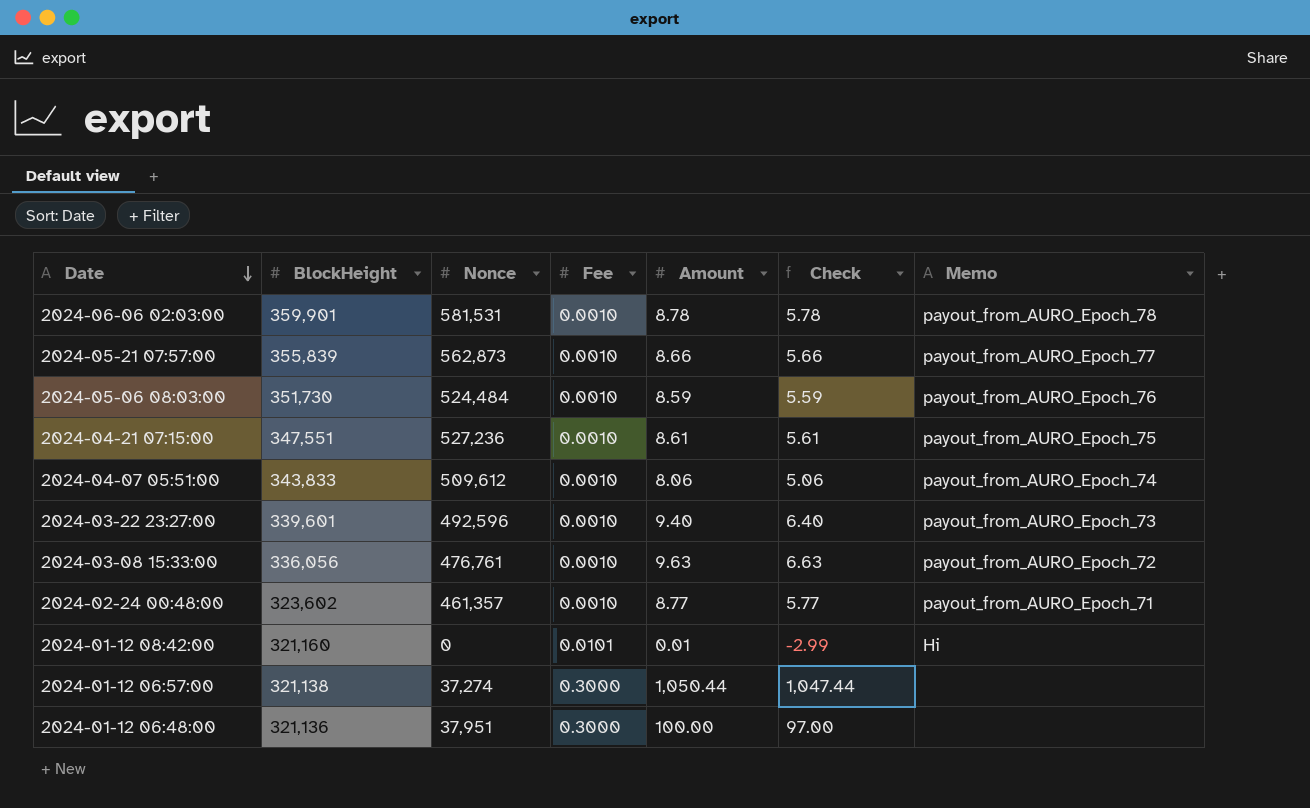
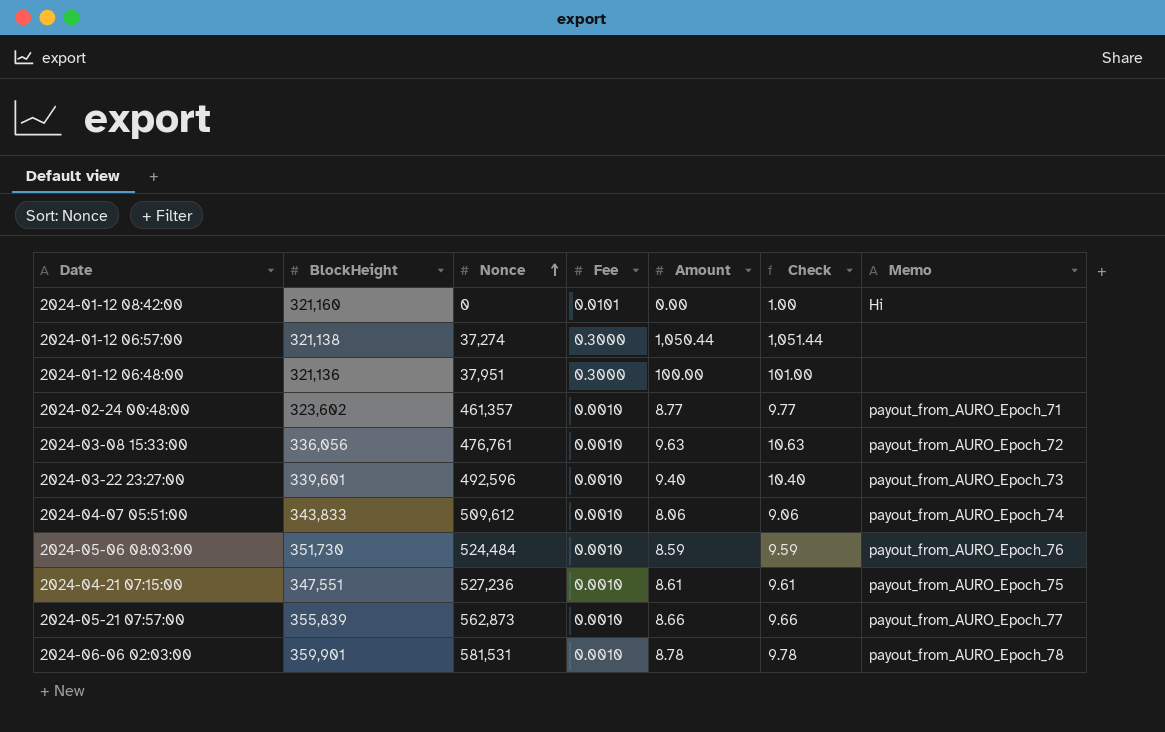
row order: Date descending -> Nonce ascending
column Check | formula: [Amount] - 3 -> [Amount] + 1
2024-01-12 08:42:00 | Amount: 0.01 -> 0.00

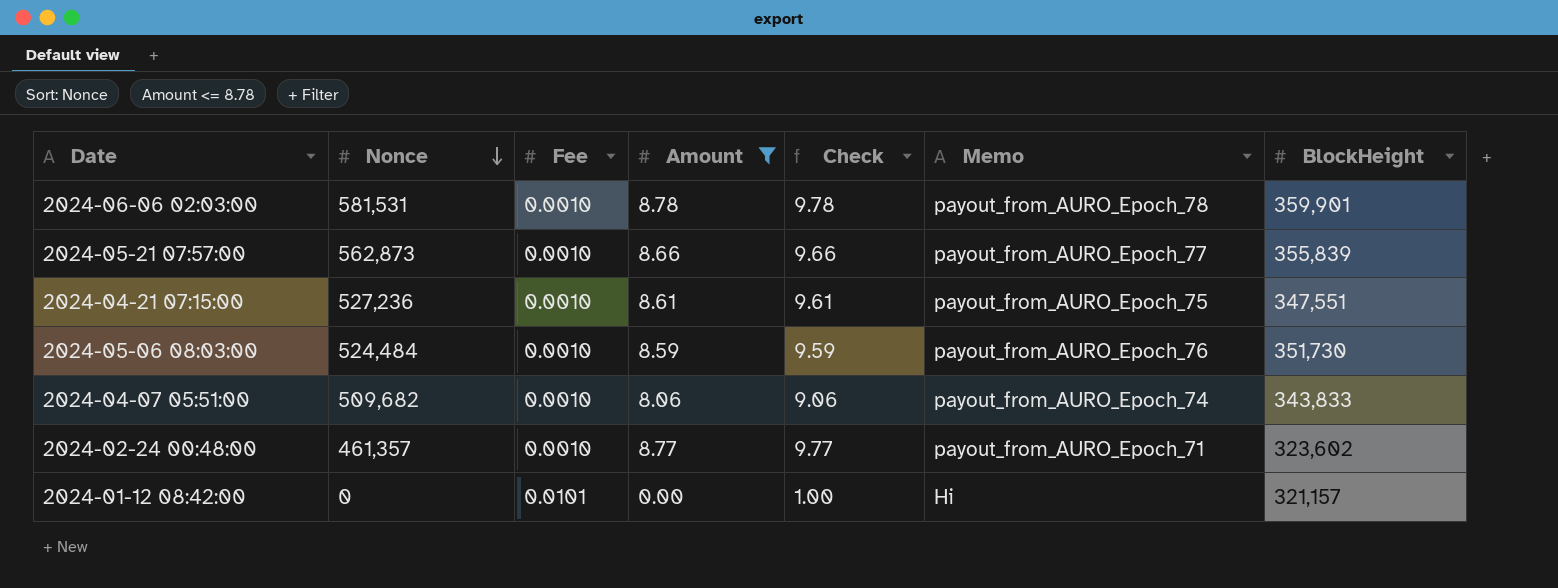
filter: none -> Amount <= 8.78
row order: Nonce ascending -> Nonce descending
column BlockHeight | position: 2 -> 7
2024-04-07 05:51:00 | Nonce: 509,612 -> 509,682
2024-01-12 08:42:00 | BlockHeight: 321,160 -> 321,157

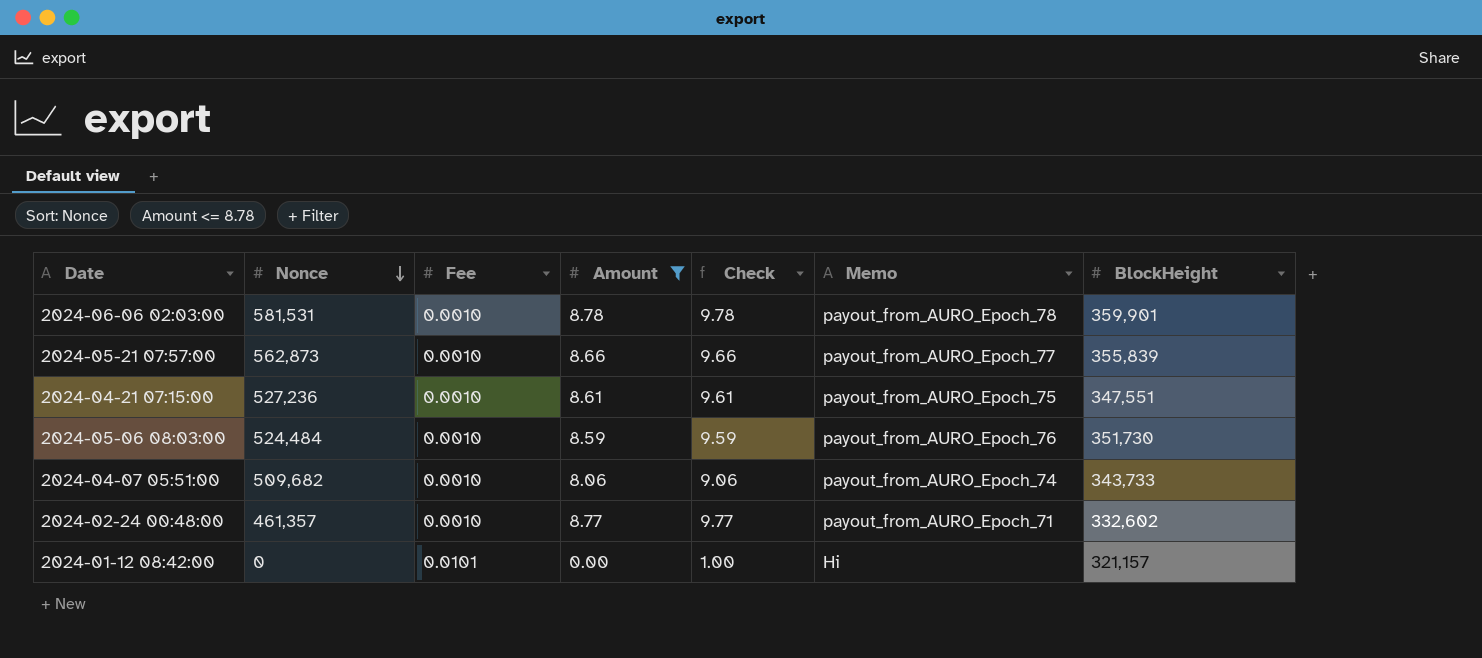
2024-04-07 05:51:00 | BlockHeight: 343,833 -> 343,733
2024-02-24 00:48:00 | BlockHeight: 323,602 -> 332,602

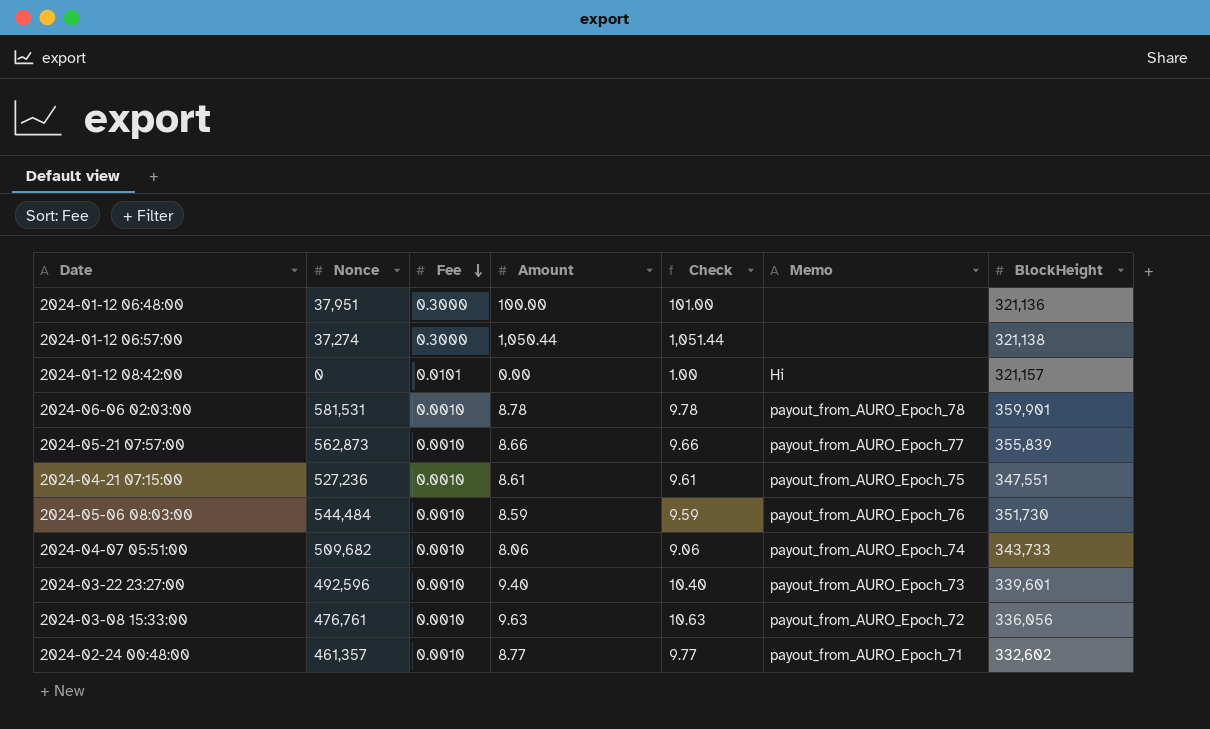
filter: Amount <= 8.78 -> none
row order: Nonce descending -> Fee descending
2024-05-06 08:03:00 | Nonce: 524,484 -> 544,484

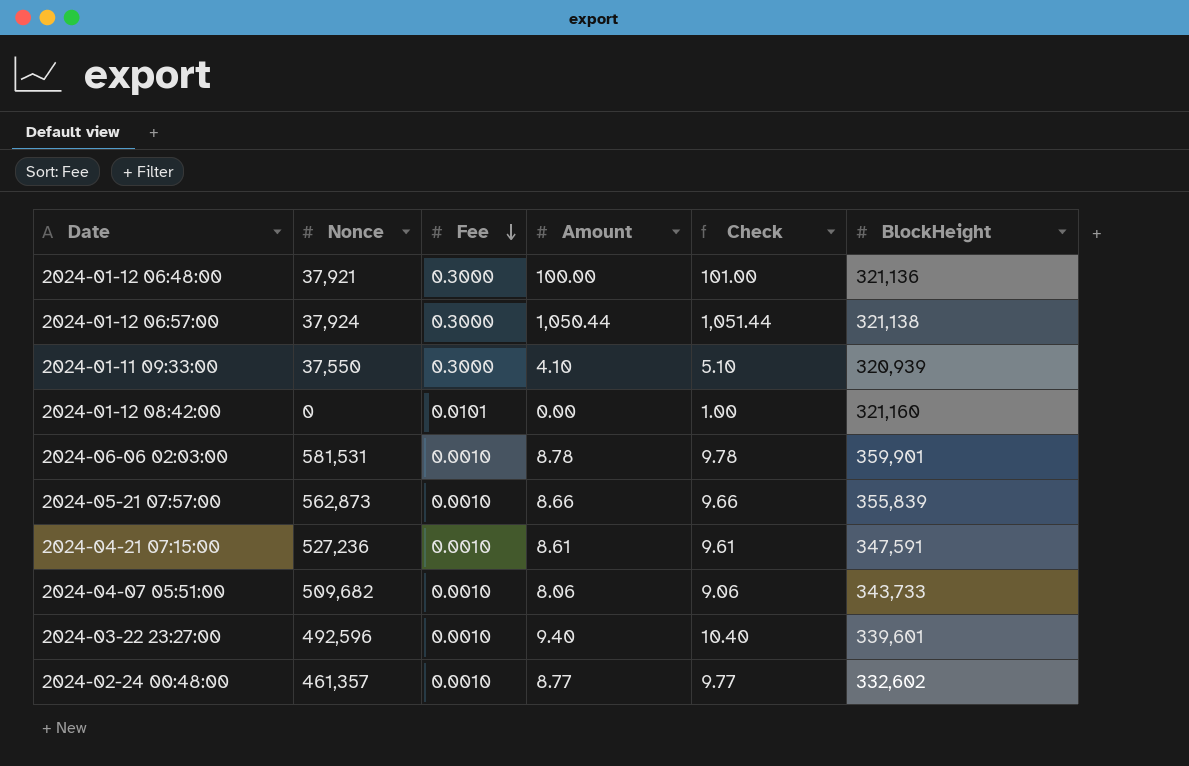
column Memo | position: 6 -> none
row 2024-05-06 08:03:00: 544,484 | 0.0010 | 8.59 | 9.59 | payout_from_AURO_Epoch_76 | 351,730 -> none
row 2024-03-08 15:33:00: 476,761 | 0.0010 | 9.63 | 10.63 | payout_from_AURO_Epoch_72 | 336,056 -> none
2024-01-12 06:48:00 | Nonce: 37,951 -> 37,921
2024-01-12 06:57:00 | Nonce: 37,274 -> 37,924
row 2024-01-11 09:33:00: none -> 37,550 | 0.3000 | 4.10 | 5.10 | 320,939
2024-01-12 08:42:00 | BlockHeight: 321,157 -> 321,160
2024-04-21 07:15:00 | BlockHeight: 347,551 -> 347,591

